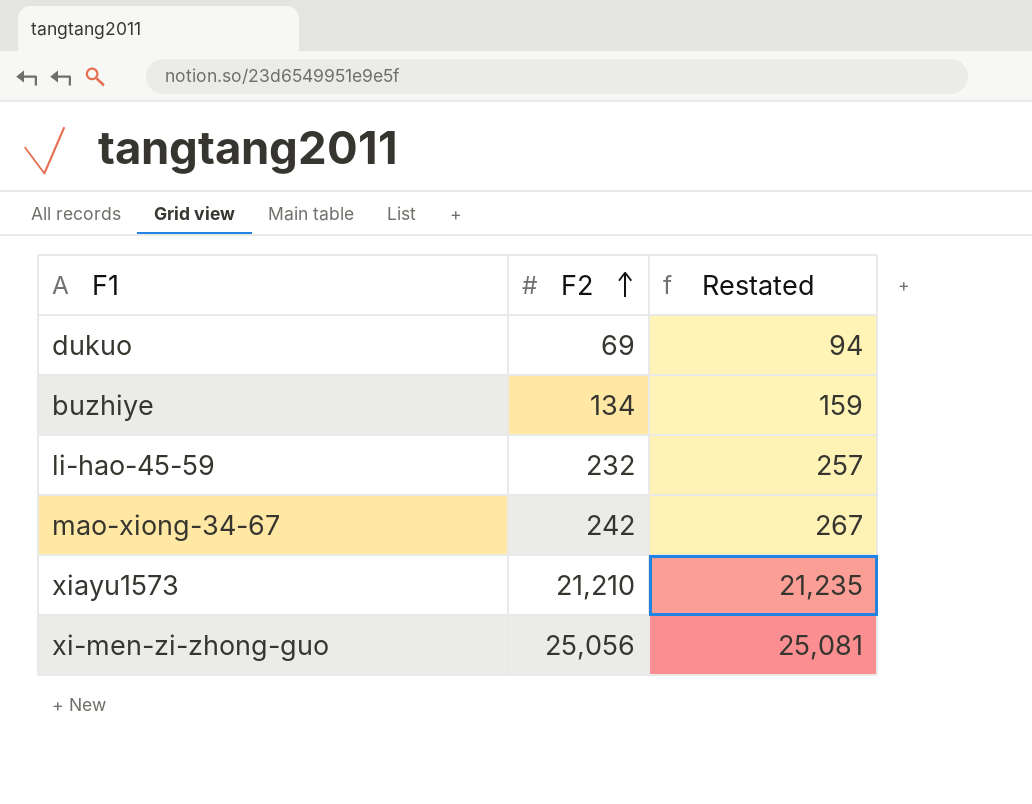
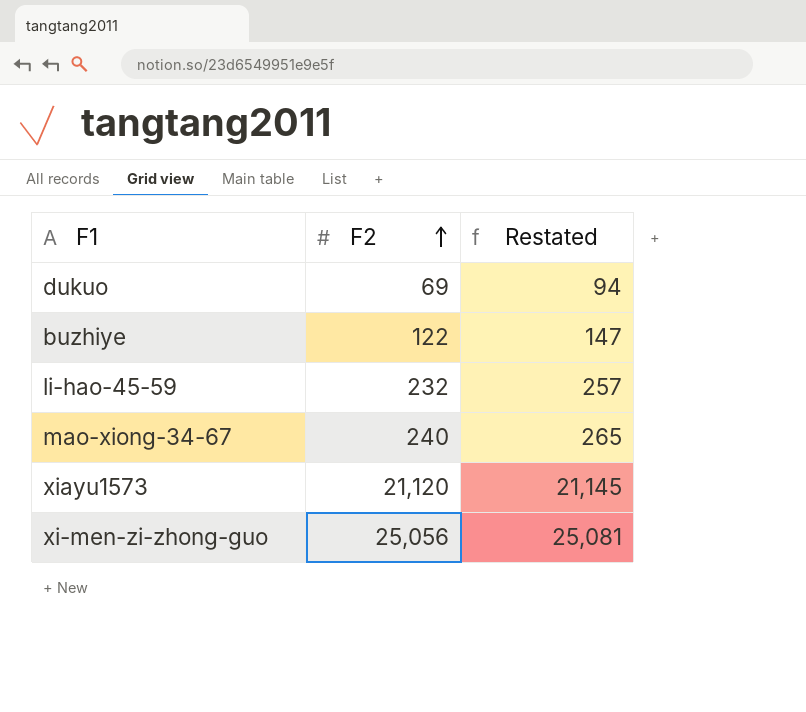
buzhiye | F2: 134 -> 122
buzhiye | Restated: 159 -> 147
mao-xiong-34-67 | F2: 242 -> 240
mao-xiong-34-67 | Restated: 267 -> 265
xiayu1573 | F2: 21,210 -> 21,120
xiayu1573 | Restated: 21,235 -> 21,145

